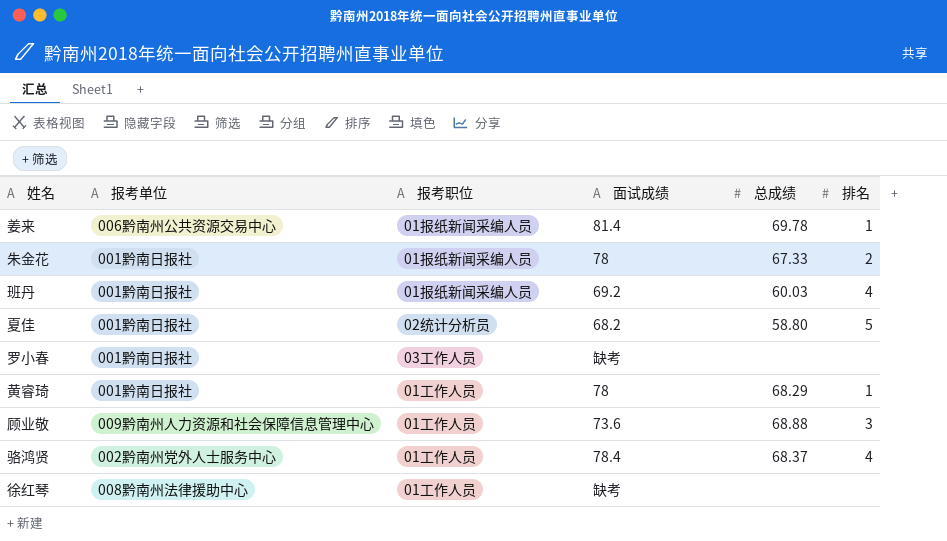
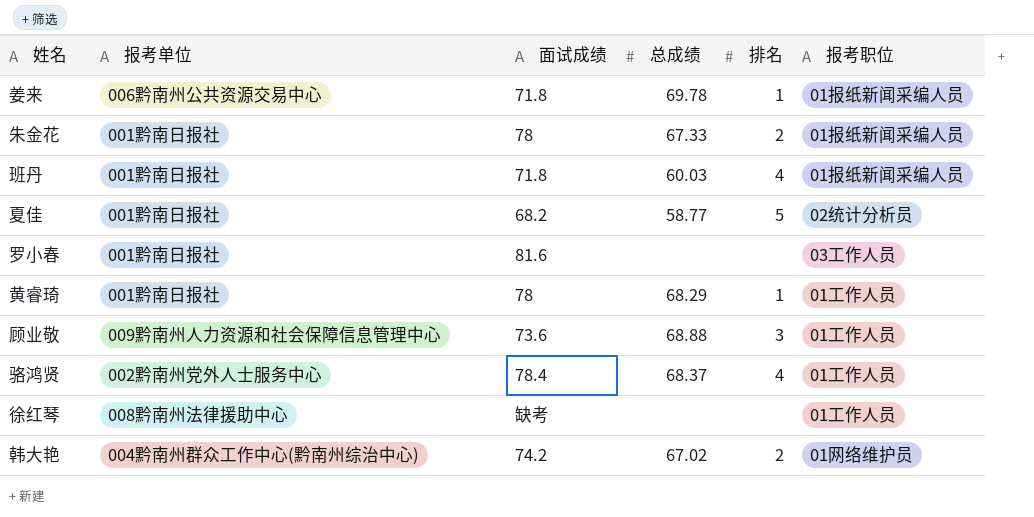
column 报考职位 | position: 3 -> 6
姜来 | 面试成绩: 81.4 -> 71.8
班丹 | 面试成绩: 69.2 -> 71.8
夏佳 | 总成绩: 58.80 -> 58.77
罗小春 | 面试成绩: 缺考 -> 81.6
row 韩大艳: none -> 004黔南州群众工作中心(黔南州综治中心) | 74.2 | 67.02 | 2 | 01网络维护员

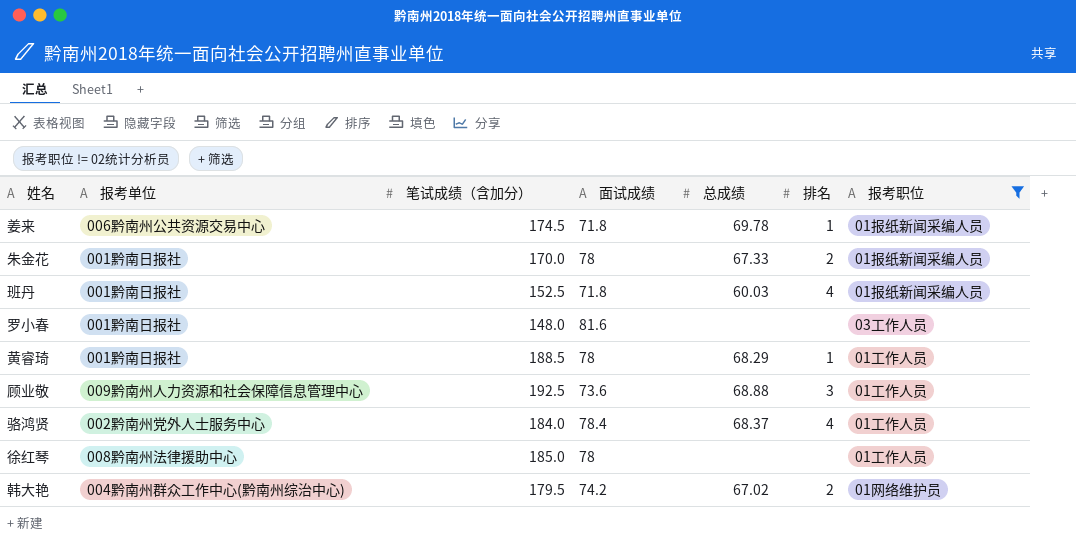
filter: none -> 报考职位 != 02统计分析员
column 笔试成绩（含加分） | position: none -> 3
徐红琴 | 面试成绩: 缺考 -> 78

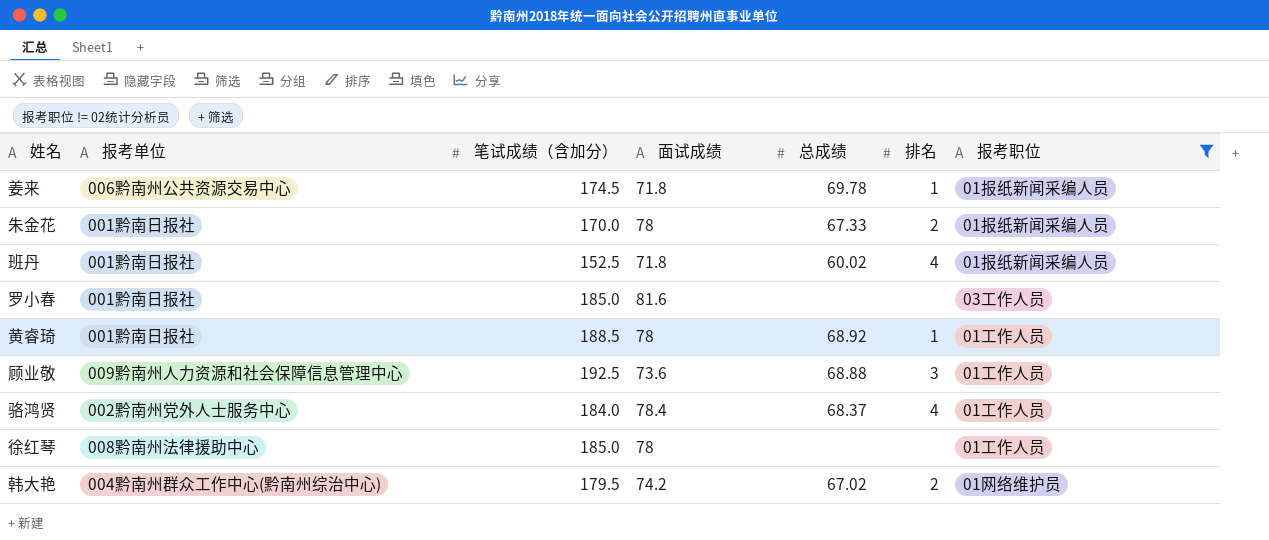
班丹 | 总成绩: 60.03 -> 60.02
罗小春 | 笔试成绩（含加分）: 148.0 -> 185.0
黄睿琦 | 总成绩: 68.29 -> 68.92

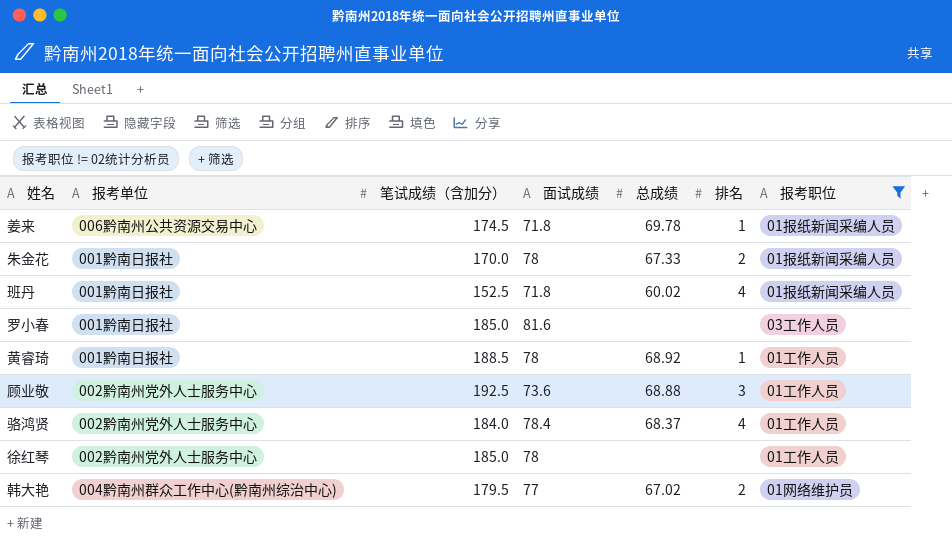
顾业敬 | 报考单位: 009黔南州人力资源和社会保障信息管理中心 -> 002黔南州党外人士服务中心
徐红琴 | 报考单位: 008黔南州法律援助中心 -> 002黔南州党外人士服务中心
韩大艳 | 面试成绩: 74.2 -> 77

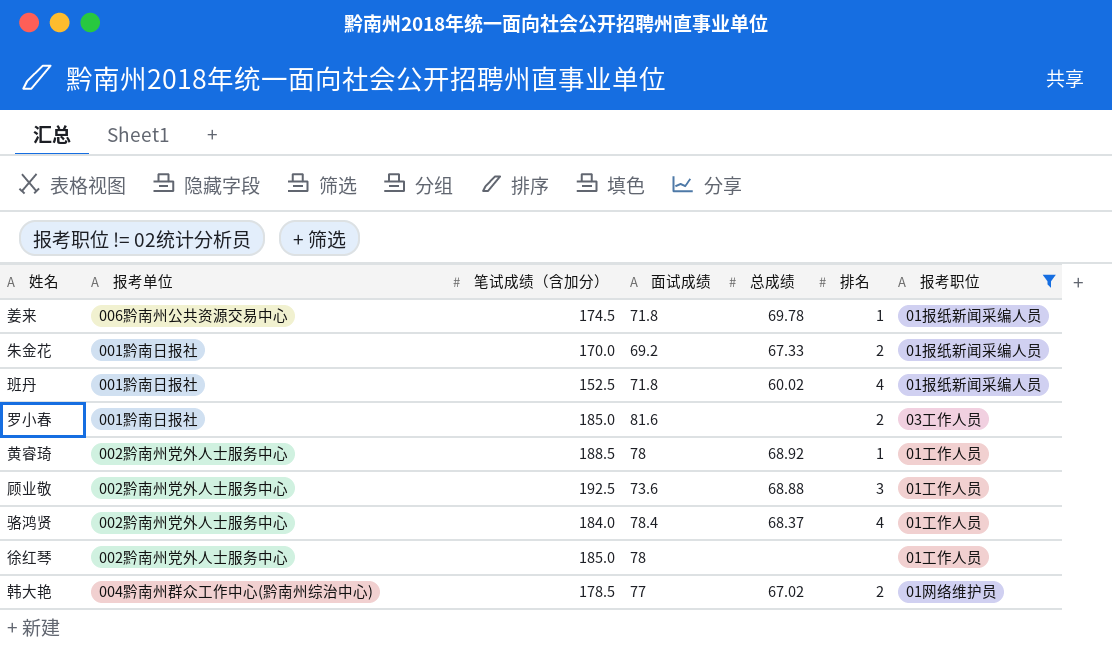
朱金花 | 面试成绩: 78 -> 69.2
罗小春 | 排名: none -> 2
黄睿琦 | 报考单位: 001黔南日报社 -> 002黔南州党外人士服务中心
韩大艳 | 笔试成绩（含加分）: 179.5 -> 178.5

